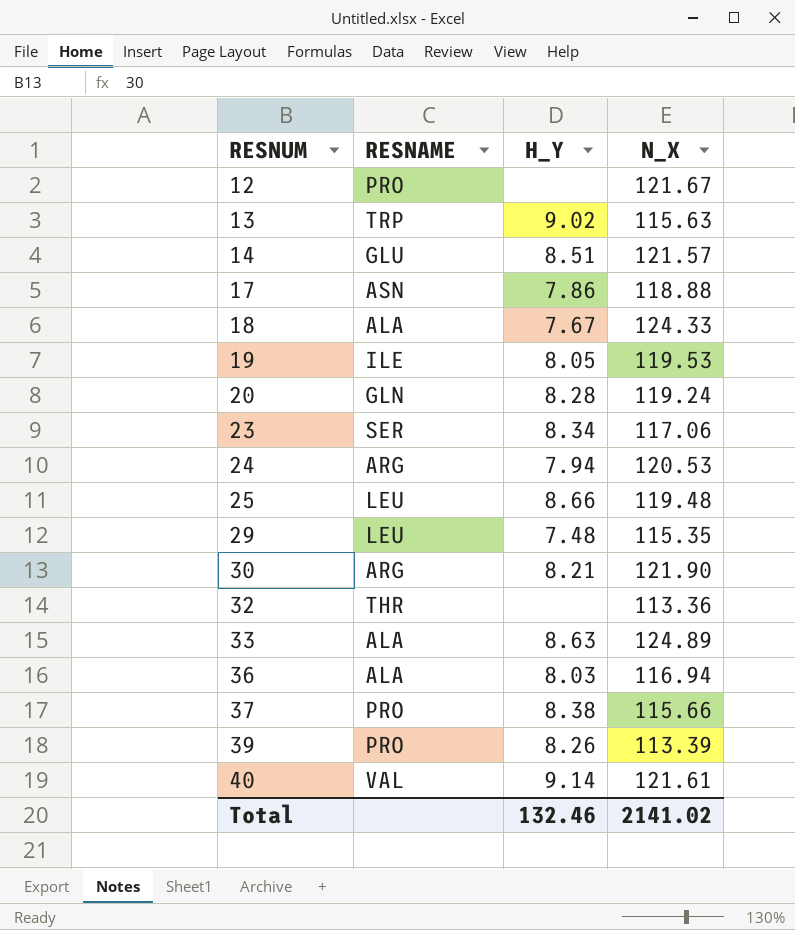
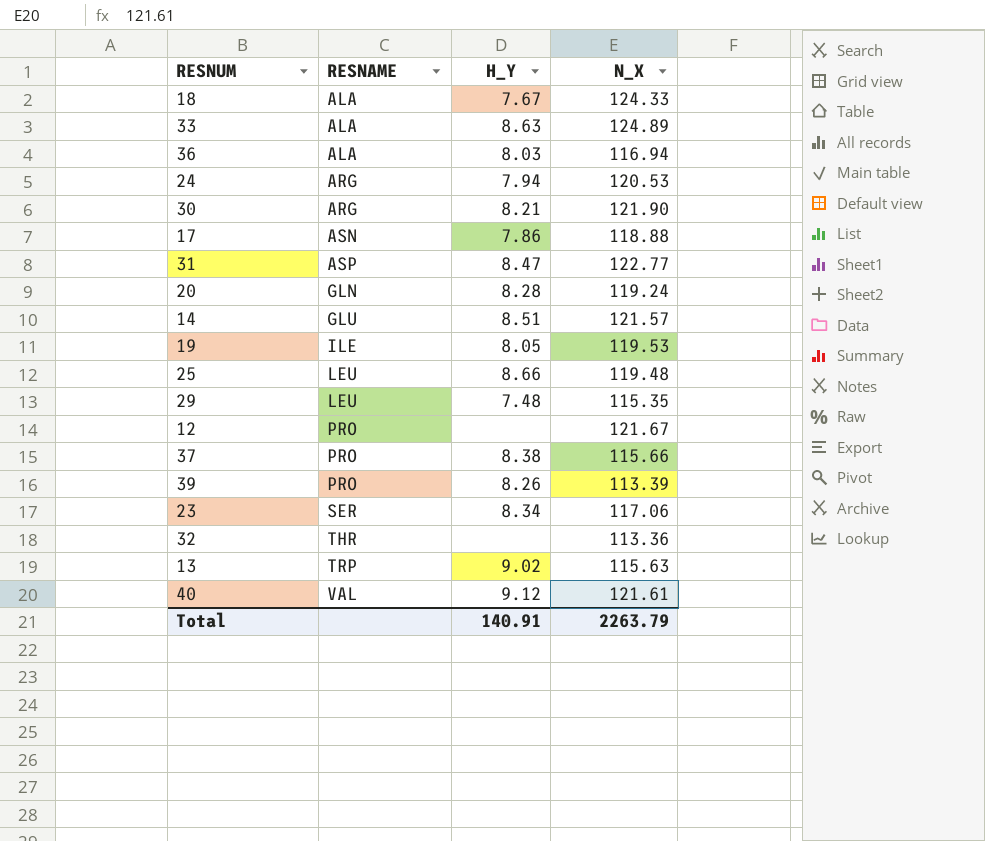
row order: RESNUM ascending -> RESNAME ascending
row 31: none -> ASP | 8.47 | 122.77
40 | H_Y: 9.14 -> 9.12
Total | H_Y: 132.46 -> 140.91
Total | N_X: 2141.02 -> 2263.79

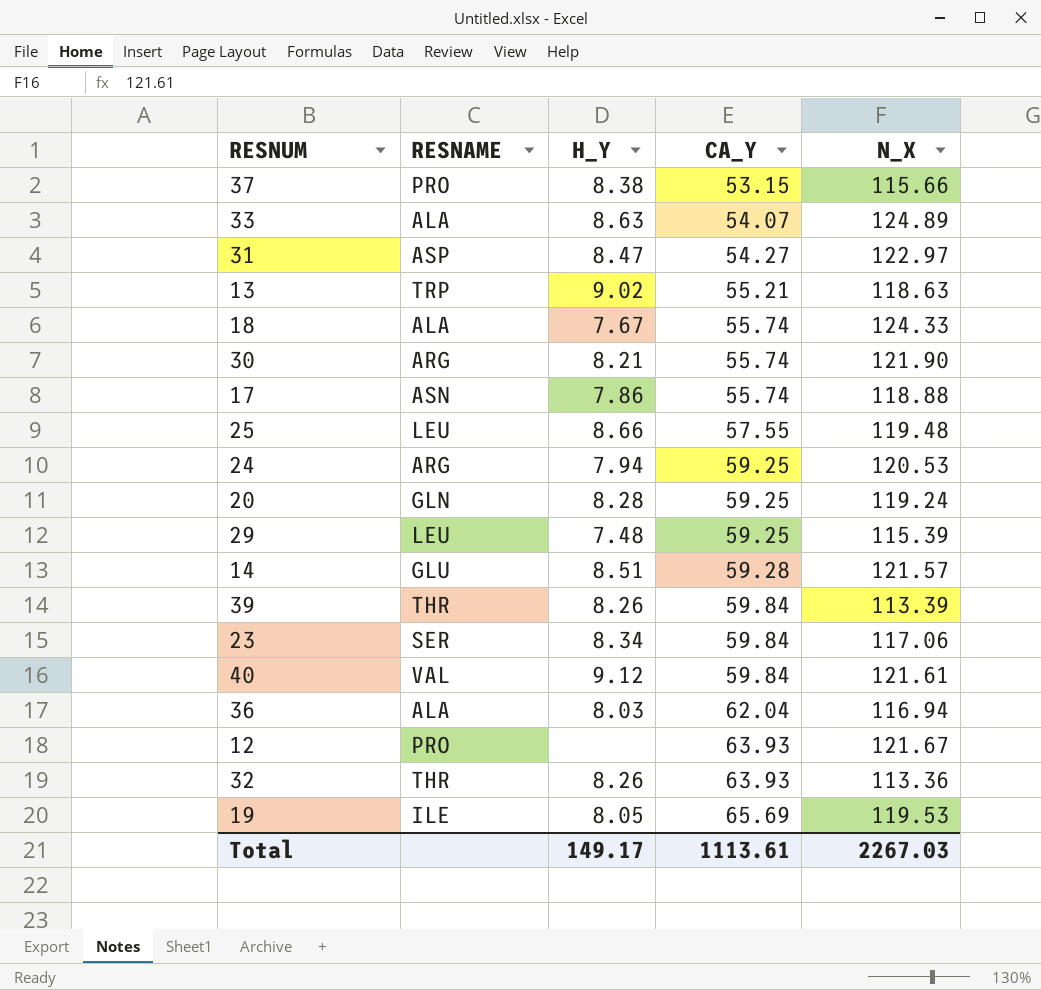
row order: RESNAME ascending -> CA_Y ascending
column CA_Y | position: none -> 4
31 | N_X: 122.77 -> 122.97
13 | N_X: 115.63 -> 118.63
29 | N_X: 115.35 -> 115.39
39 | RESNAME: PRO -> THR
32 | H_Y: none -> 8.26
Total | H_Y: 140.91 -> 149.17
Total | N_X: 2263.79 -> 2267.03

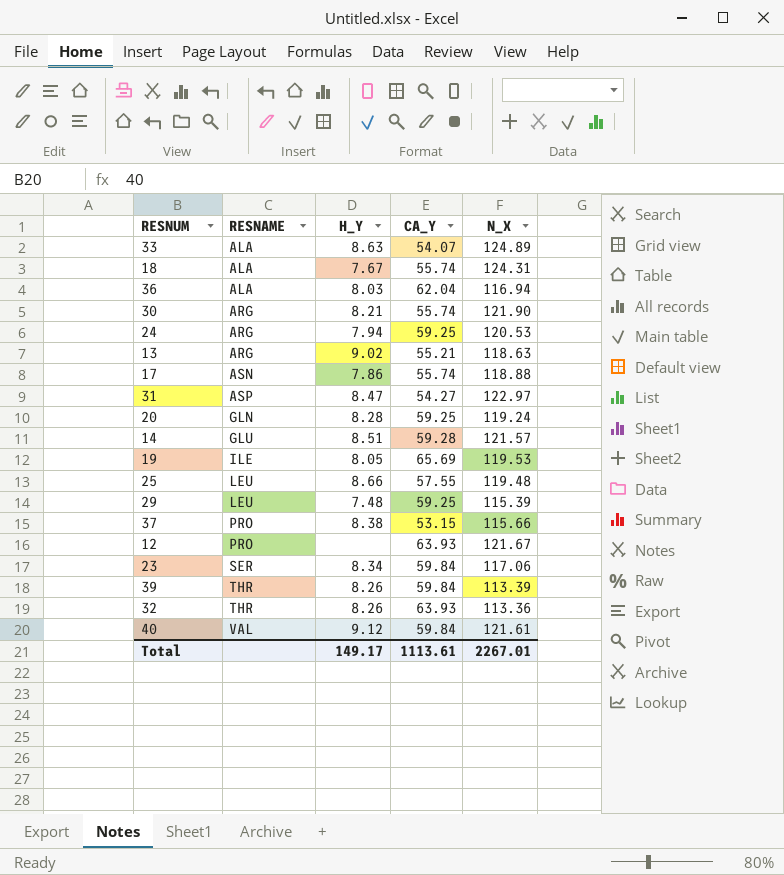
row order: CA_Y ascending -> RESNAME ascending
18 | N_X: 124.33 -> 124.31
13 | RESNAME: TRP -> ARG
Total | N_X: 2267.03 -> 2267.01

